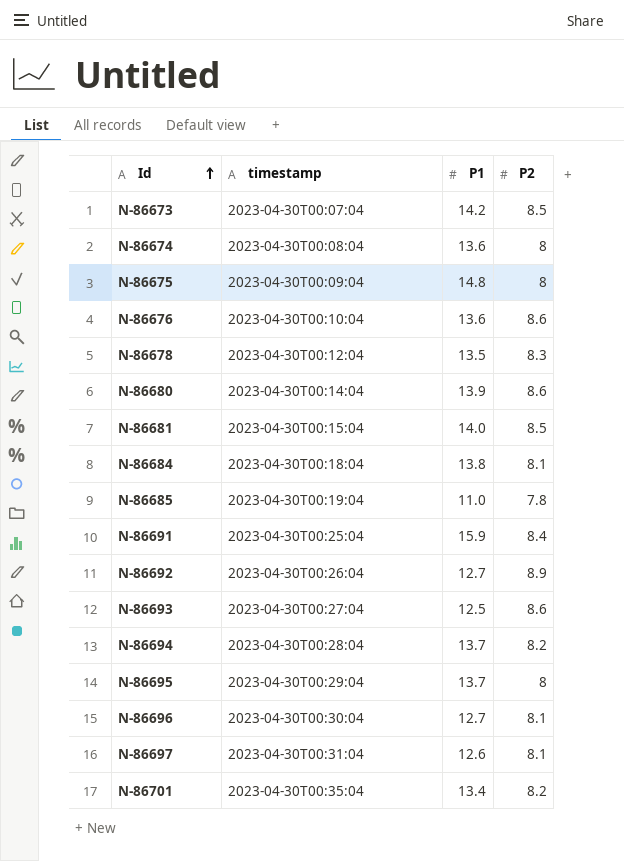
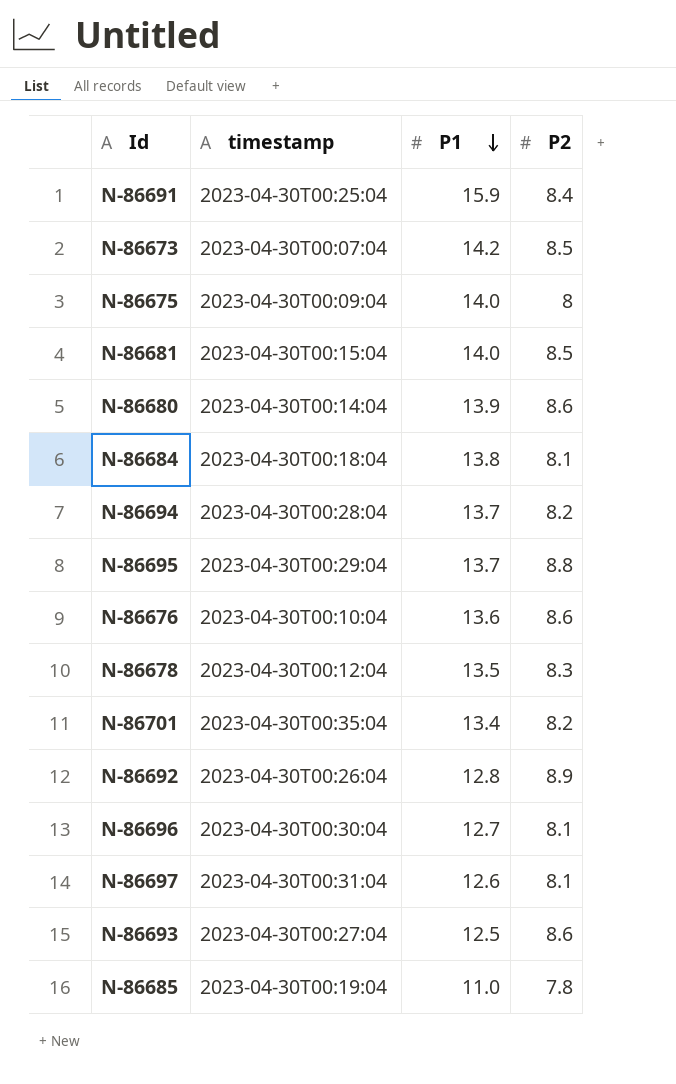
row order: Id ascending -> P1 descending
row N-86674: 2023-04-30T00:08:04 | 13.6 | 8 -> none
N-86675 | P1: 14.8 -> 14.0
N-86695 | P2: 8 -> 8.8
N-86692 | P1: 12.7 -> 12.8

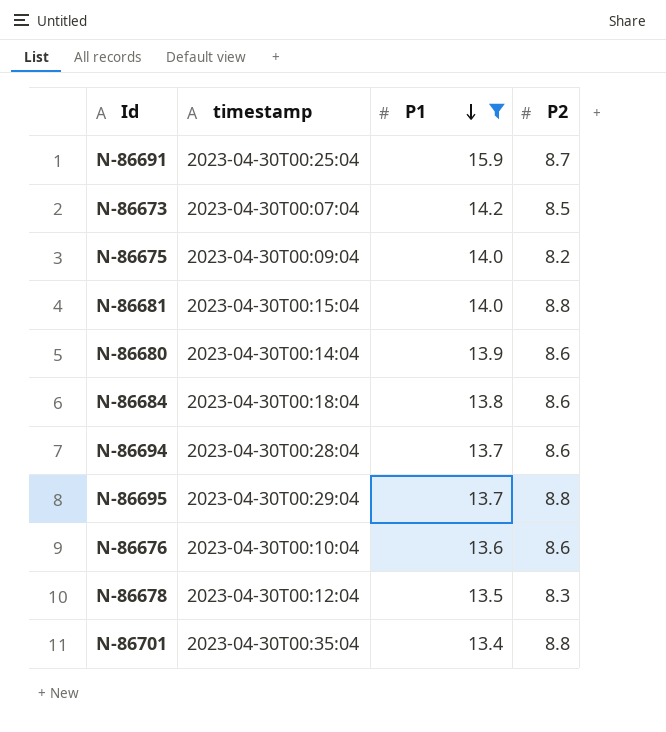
filter: none -> P1 >= 13.4
N-86691 | P2: 8.4 -> 8.7
N-86675 | P2: 8 -> 8.2
N-86681 | P2: 8.5 -> 8.8
N-86684 | P2: 8.1 -> 8.6
N-86694 | P2: 8.2 -> 8.6
N-86701 | P2: 8.2 -> 8.8

